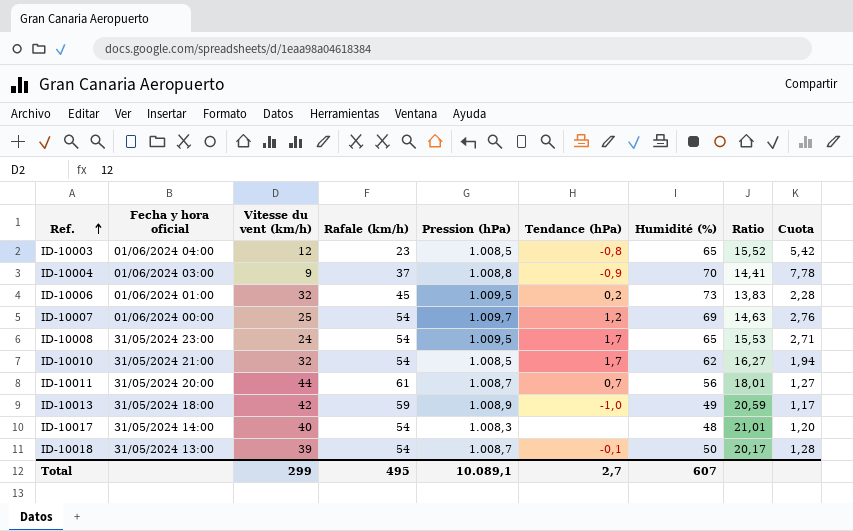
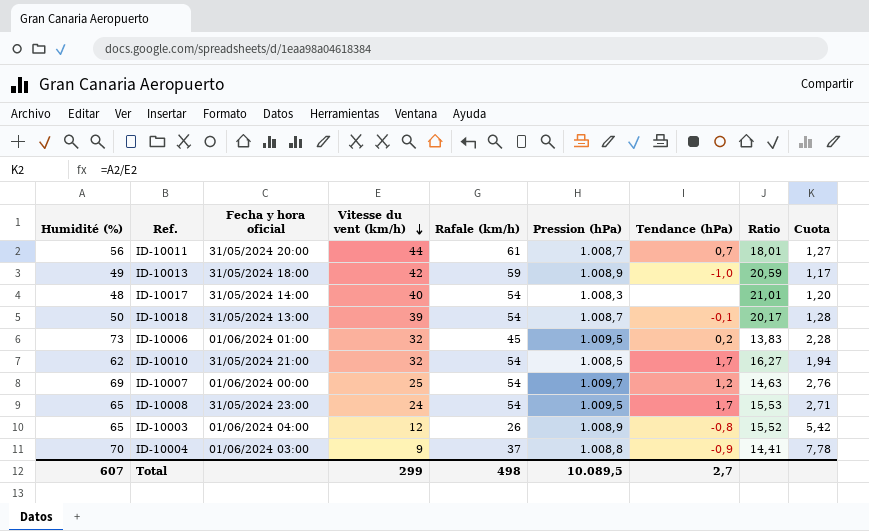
row order: Ref. ascending -> Vitesse du vent (km/h) descending
column Humidité (%) | position: 7 -> 1
ID-10003 | Rafale (km/h): 23 -> 26
ID-10003 | Pression (hPa): 1.008,5 -> 1.008,9
Total | Rafale (km/h): 495 -> 498
Total | Pression (hPa): 10.089,1 -> 10.089,5

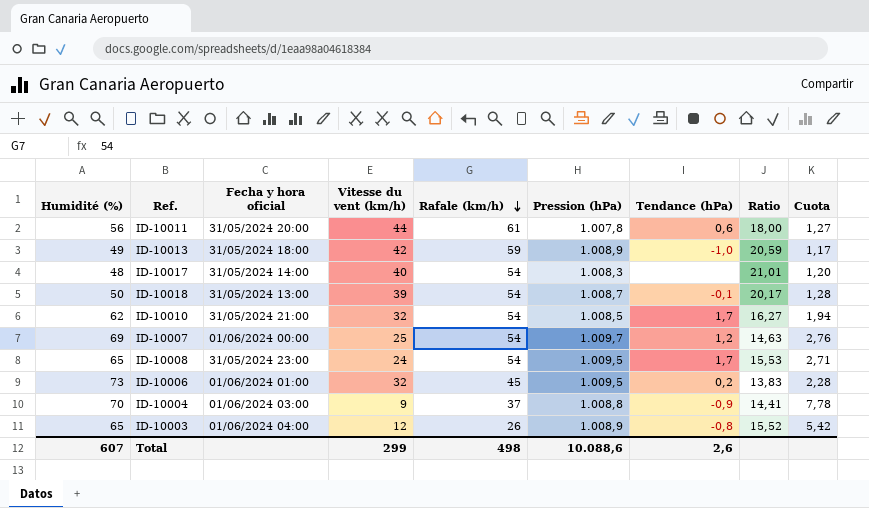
row order: Vitesse du vent (km/h) descending -> Rafale (km/h) descending
ID-10011 | Pression (hPa): 1.008,7 -> 1.007,8
ID-10011 | Tendance (hPa): 0,7 -> 0,6
ID-10011 | Ratio: 18,01 -> 18,00
Total | Pression (hPa): 10.089,5 -> 10.088,6
Total | Tendance (hPa): 2,7 -> 2,6

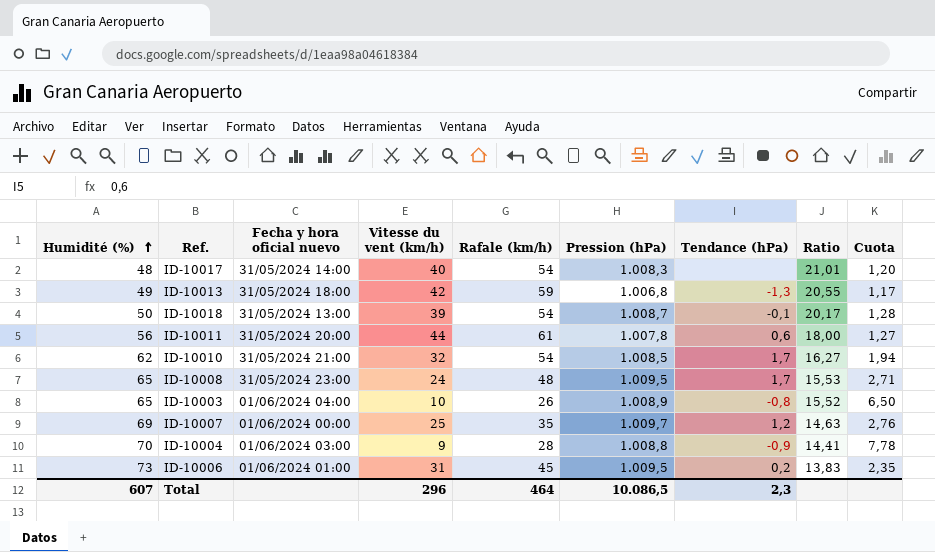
row order: Rafale (km/h) descending -> Humidité (%) ascending
column name: Fecha y hora oficial -> Fecha y hora oficial nuevo
ID-10013 | Pression (hPa): 1.008,9 -> 1.006,8
ID-10013 | Tendance (hPa): -1,0 -> -1,3
ID-10013 | Ratio: 20,59 -> 20,55
ID-10008 | Rafale (km/h): 54 -> 48
ID-10003 | Vitesse du vent (km/h): 12 -> 10
ID-10003 | Cuota: 5,42 -> 6,50
ID-10007 | Rafale (km/h): 54 -> 35
ID-10004 | Rafale (km/h): 37 -> 28
ID-10006 | Vitesse du vent (km/h): 32 -> 31
ID-10006 | Cuota: 2,28 -> 2,35
Total | Vitesse du vent (km/h): 299 -> 296
Total | Rafale (km/h): 498 -> 464
Total | Pression (hPa): 10.088,6 -> 10.086,5
Total | Tendance (hPa): 2,6 -> 2,3

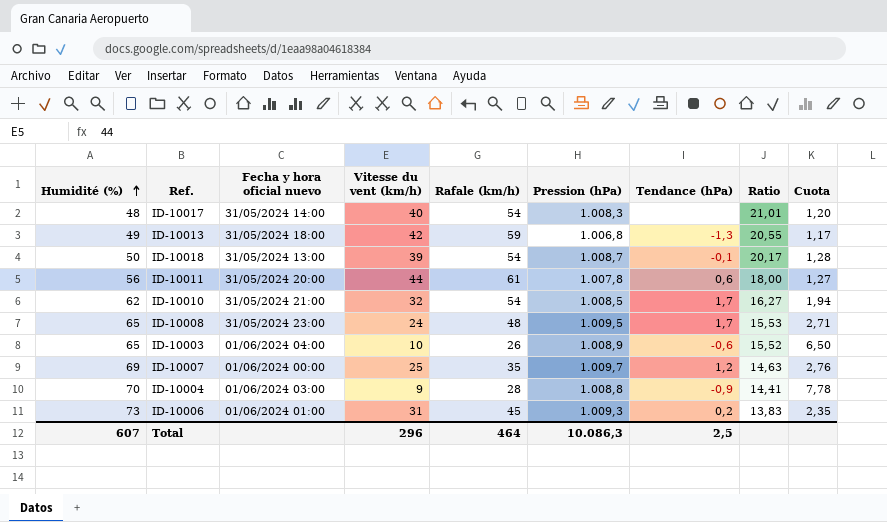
ID-10003 | Tendance (hPa): -0,8 -> -0,6
ID-10006 | Pression (hPa): 1.009,5 -> 1.009,3
Total | Pression (hPa): 10.086,5 -> 10.086,3
Total | Tendance (hPa): 2,3 -> 2,5

